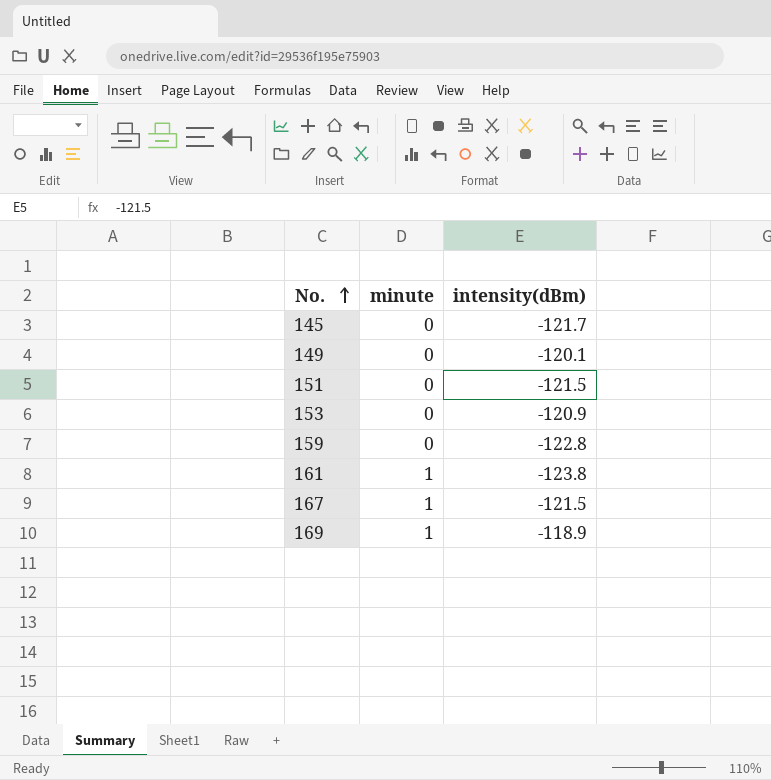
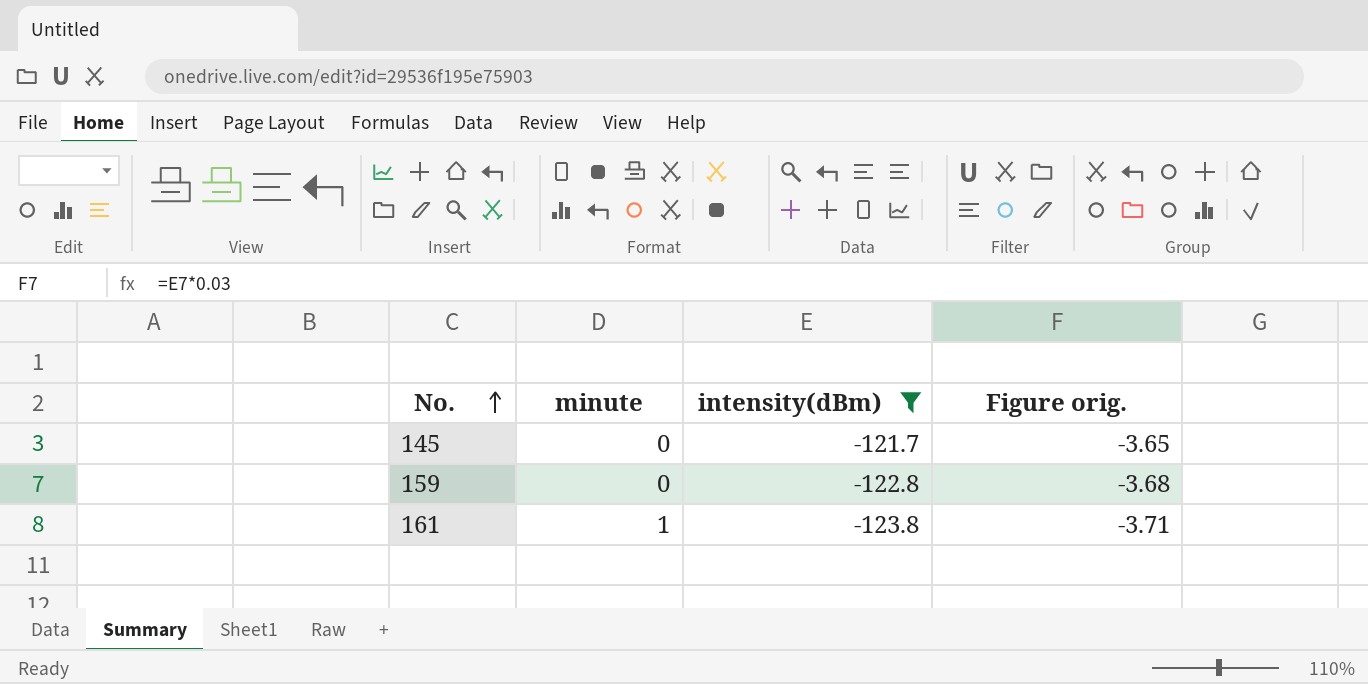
filter: none -> intensity(dBm) <= -121.7
column Figure orig. | formula: none -> [intensity(dBm)] * 0.03

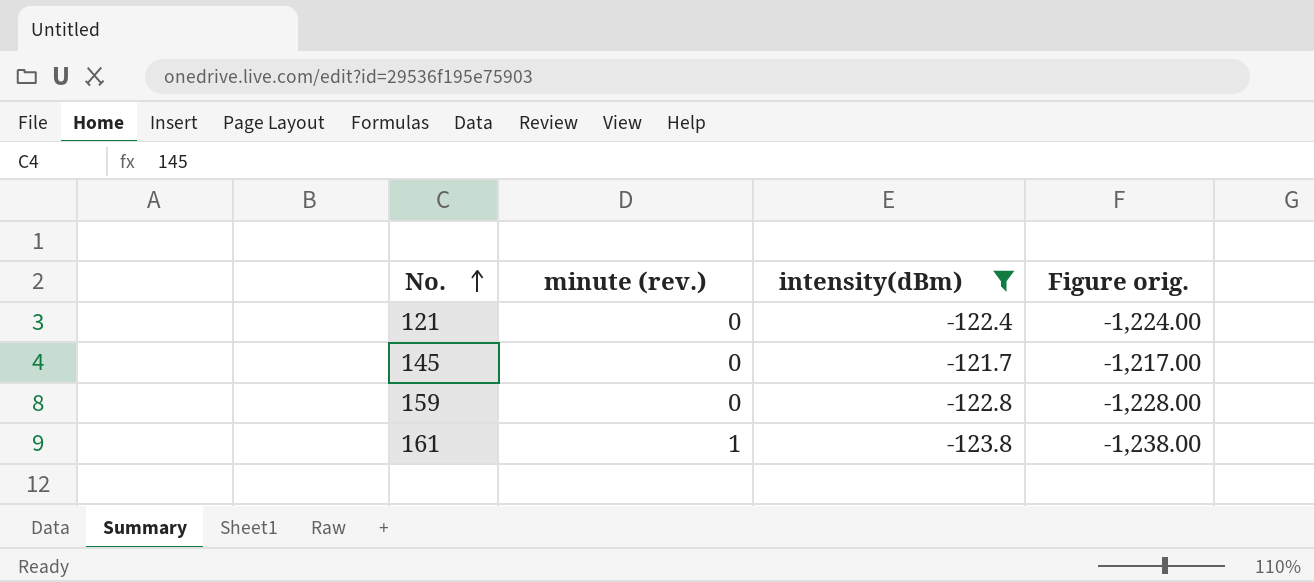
column name: minute -> minute (rev.)
column Figure orig. | formula: [intensity(dBm)] * 0.03 -> [intensity(dBm)] * 10
row 121: none -> 0 | -122.4 | -1,224.00

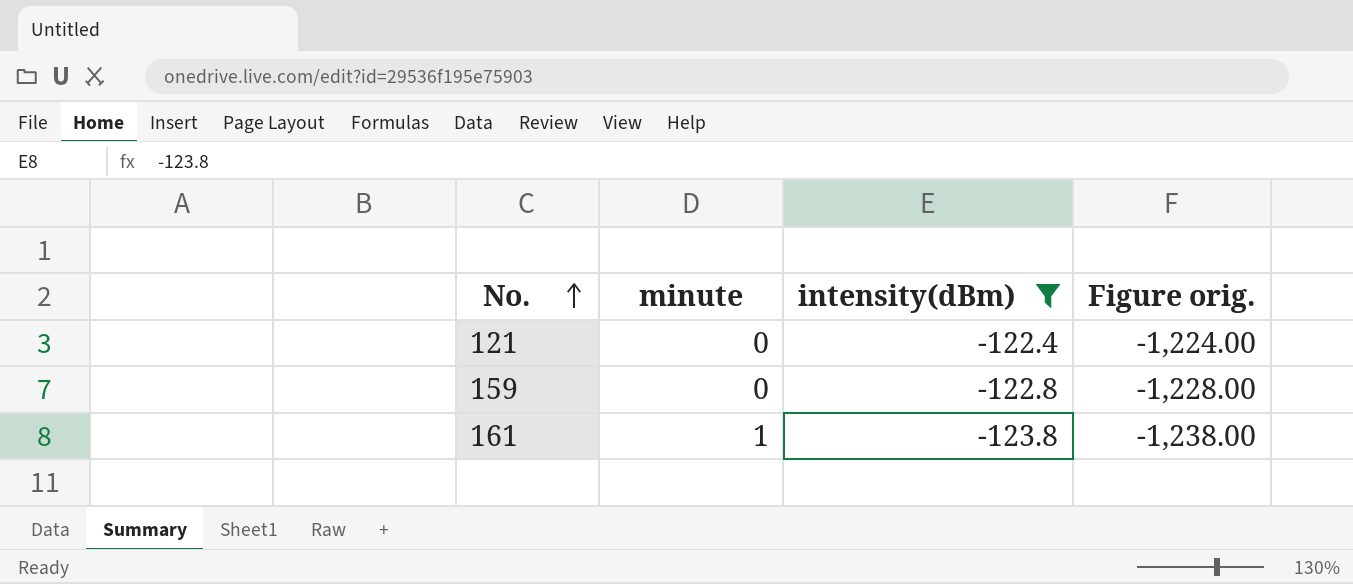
column name: minute (rev.) -> minute
row 145: 0 | -121.7 | -1,217.00 -> none

